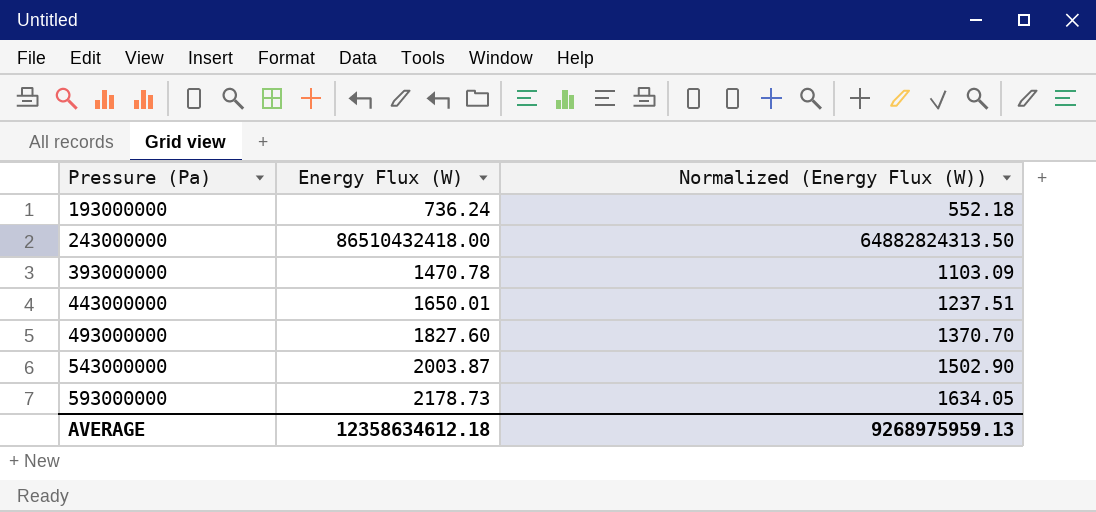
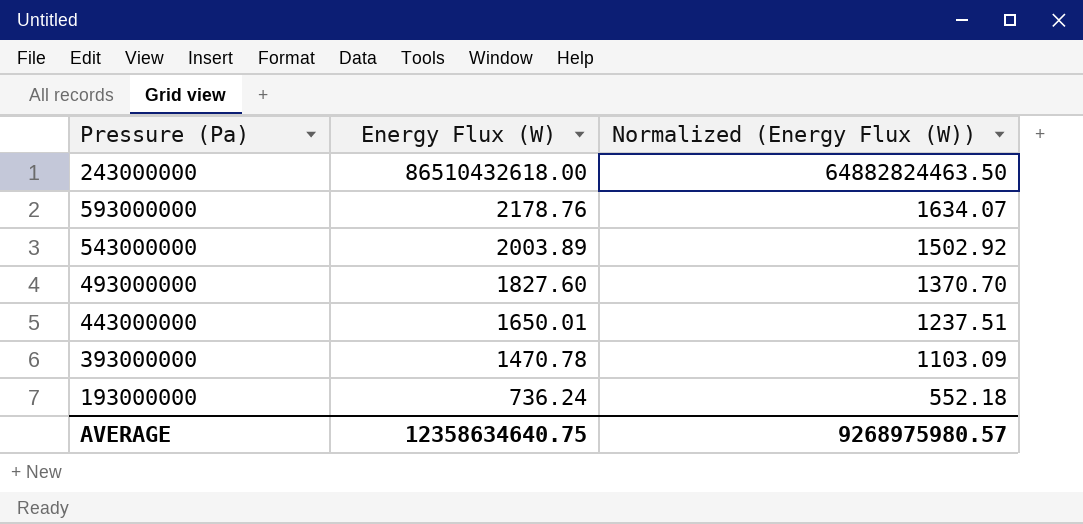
row order: Pressure (Pa) ascending -> Energy Flux (W) descending
243000000 | Energy Flux (W): 86510432418.00 -> 86510432618.00
243000000 | Normalized (Energy Flux (W)): 64882824313.50 -> 64882824463.50
593000000 | Energy Flux (W): 2178.73 -> 2178.76
593000000 | Normalized (Energy Flux (W)): 1634.05 -> 1634.07
543000000 | Energy Flux (W): 2003.87 -> 2003.89
543000000 | Normalized (Energy Flux (W)): 1502.90 -> 1502.92
AVERAGE | Energy Flux (W): 12358634612.18 -> 12358634640.75
AVERAGE | Normalized (Energy Flux (W)): 9268975959.13 -> 9268975980.57

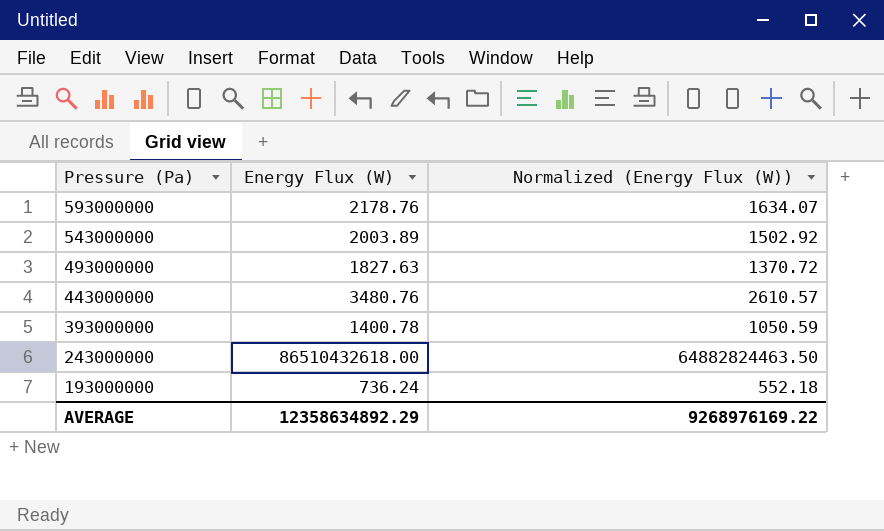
row order: Energy Flux (W) descending -> Pressure (Pa) descending
493000000 | Energy Flux (W): 1827.60 -> 1827.63
493000000 | Normalized (Energy Flux (W)): 1370.70 -> 1370.72
443000000 | Energy Flux (W): 1650.01 -> 3480.76
443000000 | Normalized (Energy Flux (W)): 1237.51 -> 2610.57
393000000 | Energy Flux (W): 1470.78 -> 1400.78
393000000 | Normalized (Energy Flux (W)): 1103.09 -> 1050.59
AVERAGE | Energy Flux (W): 12358634640.75 -> 12358634892.29
AVERAGE | Normalized (Energy Flux (W)): 9268975980.57 -> 9268976169.22

